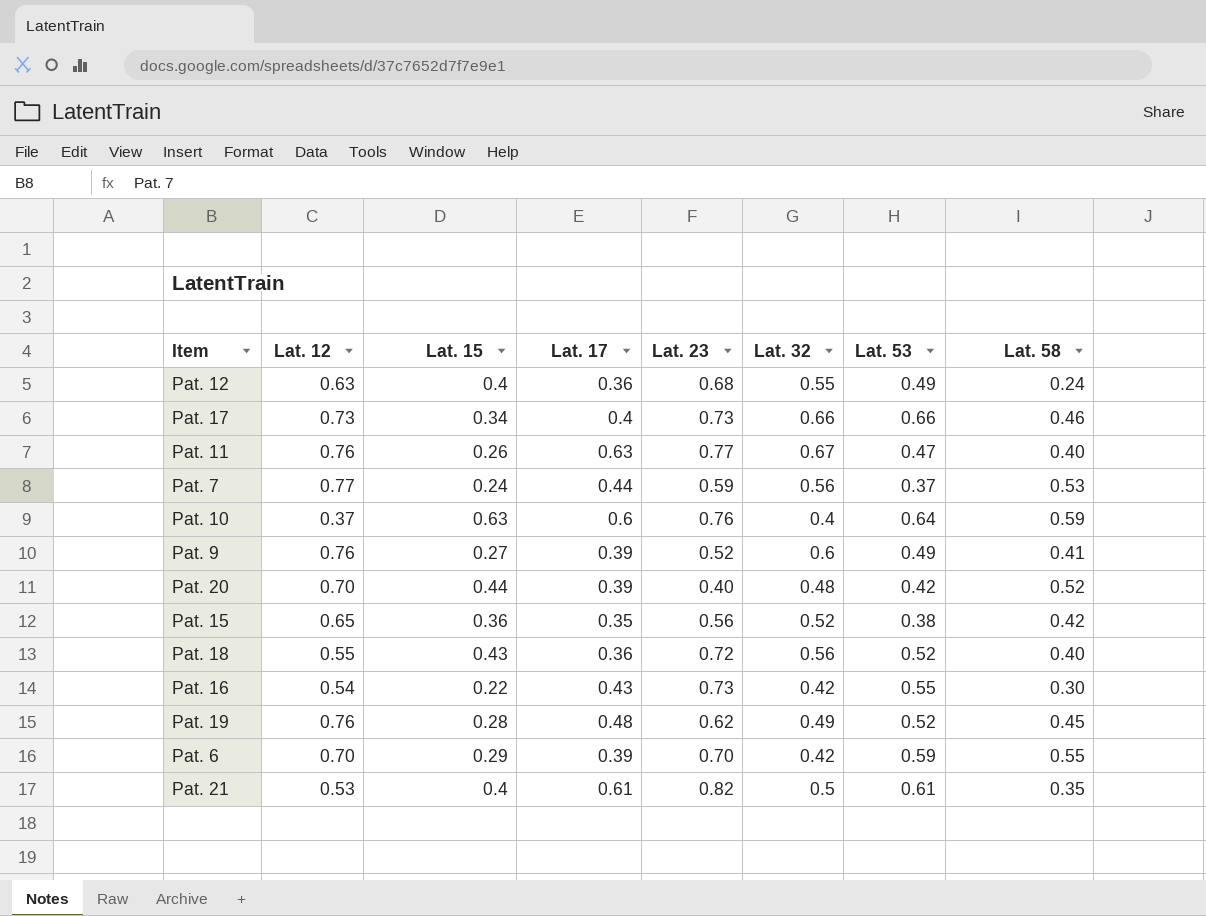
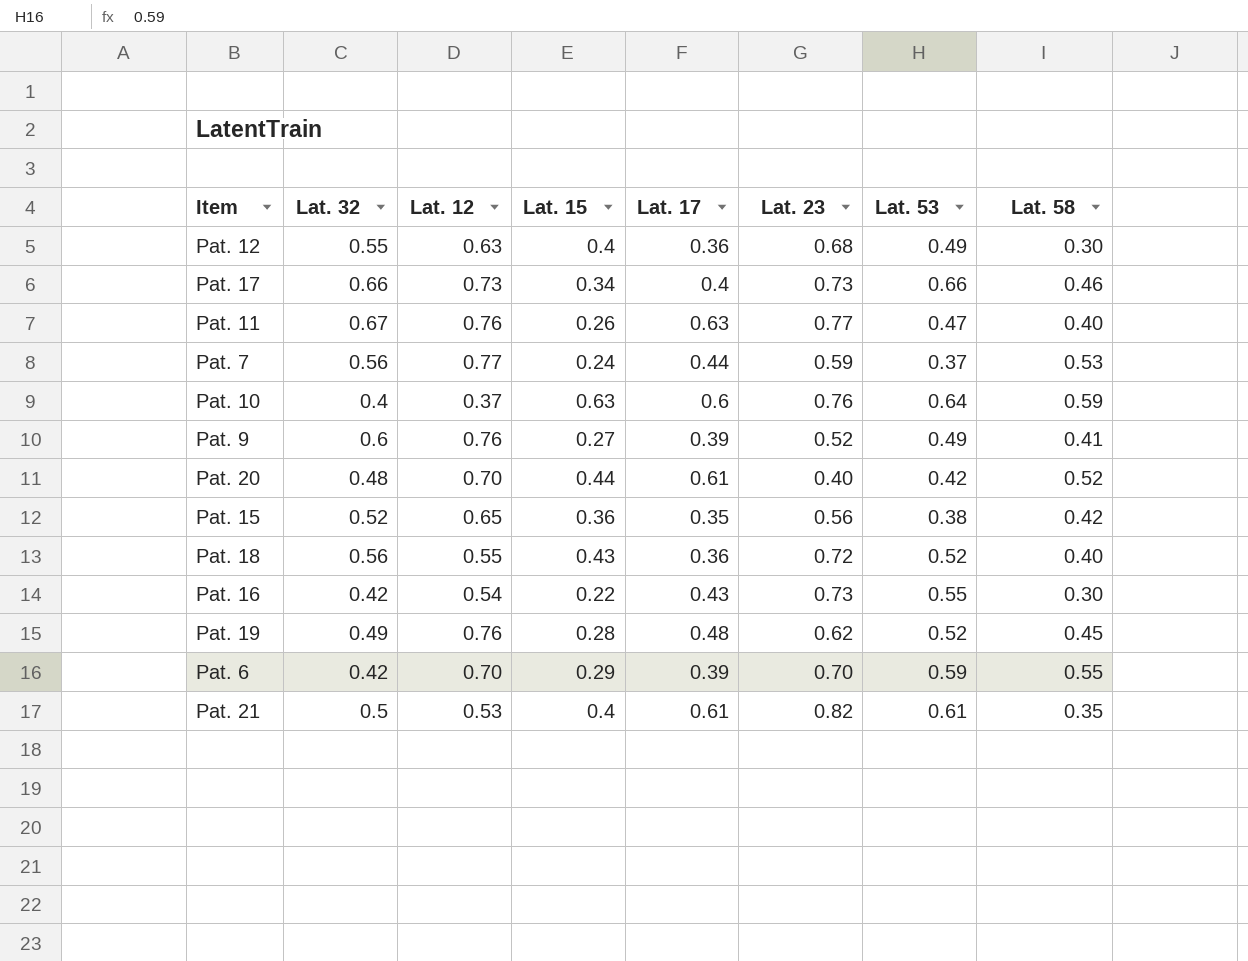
column Lat. 32 | position: 6 -> 2
Pat. 12 | Lat. 58: 0.24 -> 0.30
Pat. 20 | Lat. 17: 0.39 -> 0.61

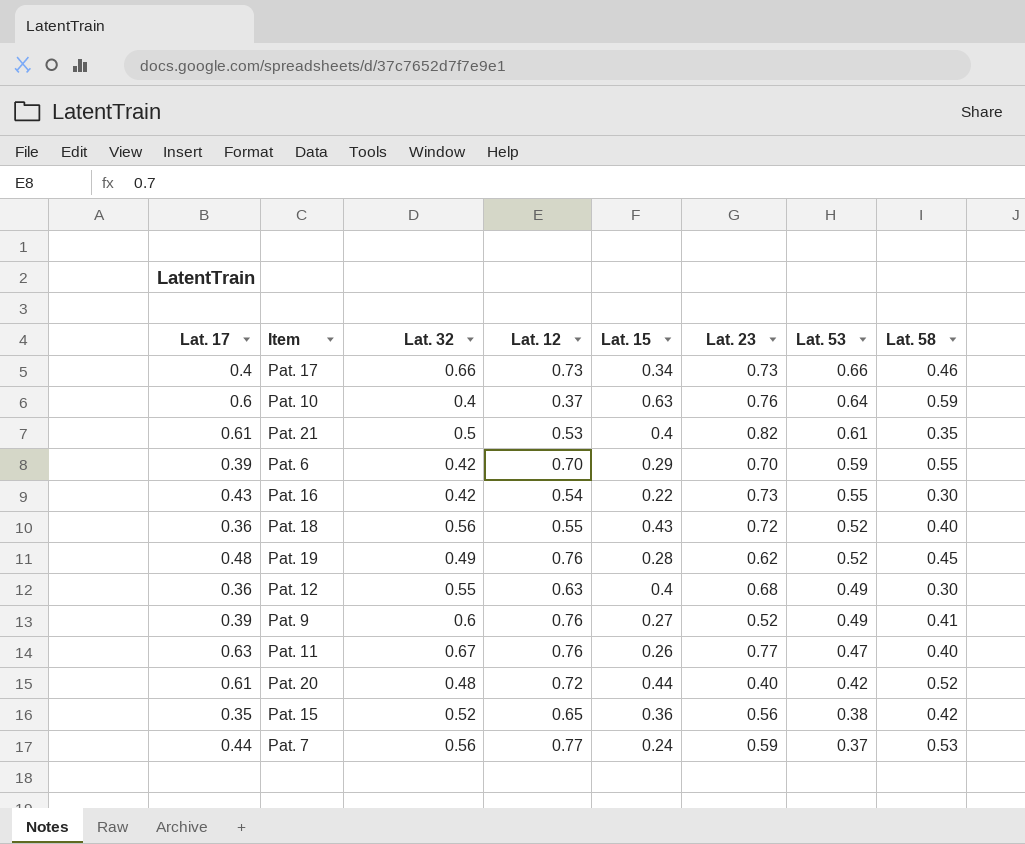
row order: none -> Lat. 53 descending
column Lat. 17 | position: 5 -> 1
Pat. 20 | Lat. 12: 0.70 -> 0.72

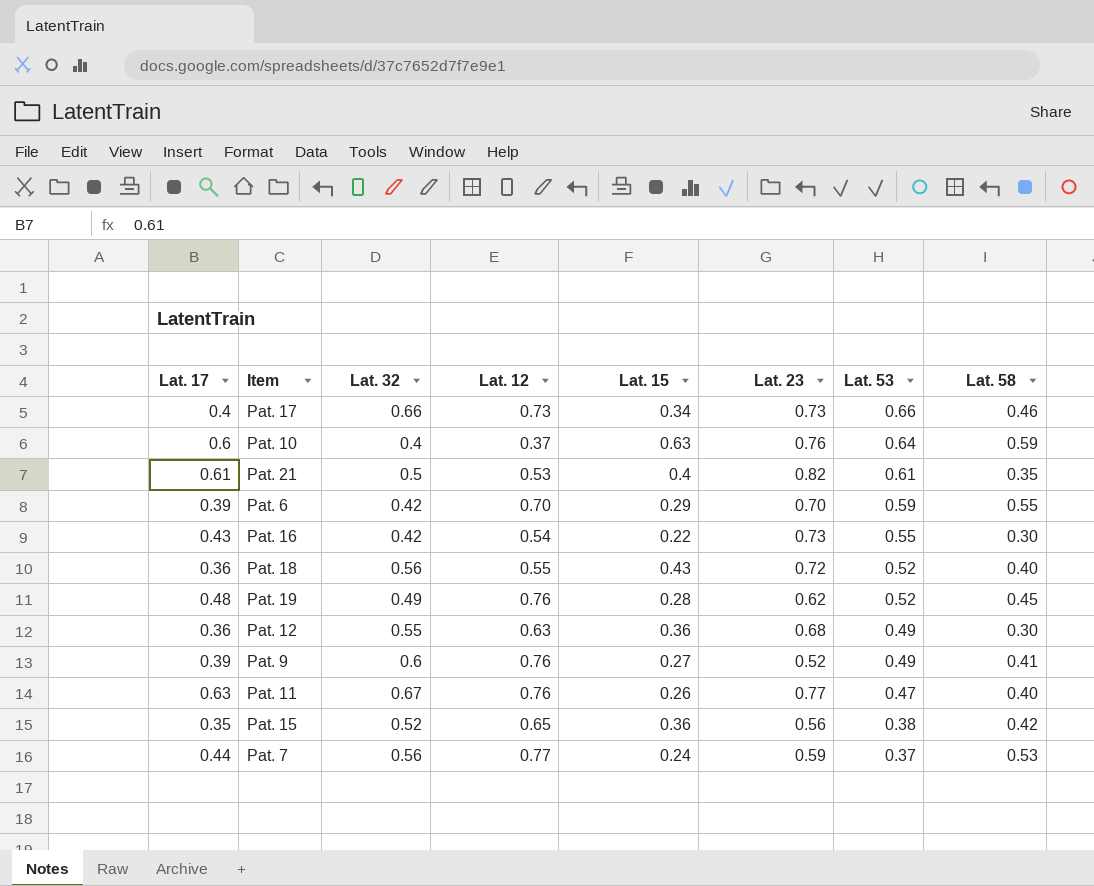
row Pat. 20: 0.61 | 0.48 | 0.72 | 0.44 | 0.40 | 0.42 | 0.52 -> none
Pat. 12 | Lat. 15: 0.4 -> 0.36

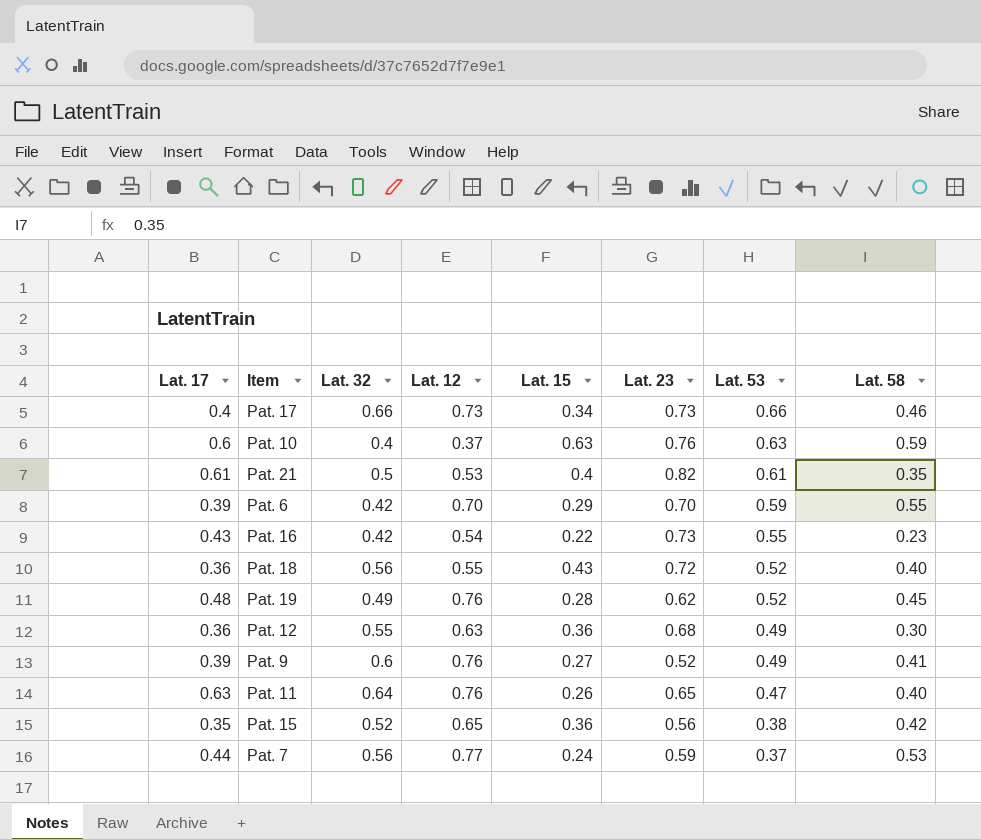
Pat. 10 | Lat. 53: 0.64 -> 0.63
Pat. 16 | Lat. 58: 0.30 -> 0.23
Pat. 11 | Lat. 32: 0.67 -> 0.64
Pat. 11 | Lat. 23: 0.77 -> 0.65

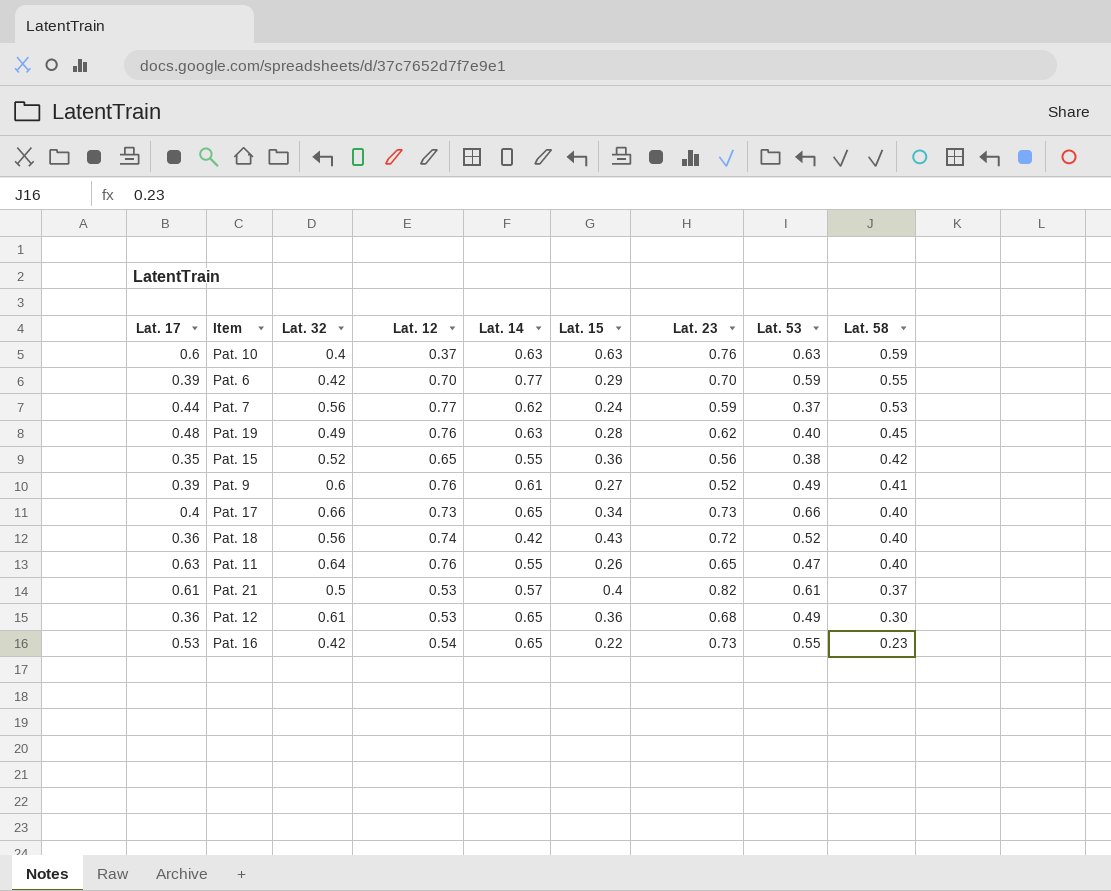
row order: Lat. 53 descending -> Lat. 58 descending
column Lat. 14 | position: none -> 5
Pat. 19 | Lat. 53: 0.52 -> 0.40
Pat. 17 | Lat. 58: 0.46 -> 0.40
Pat. 18 | Lat. 12: 0.55 -> 0.74
Pat. 21 | Lat. 58: 0.35 -> 0.37
Pat. 12 | Lat. 32: 0.55 -> 0.61
Pat. 12 | Lat. 12: 0.63 -> 0.53
Pat. 16 | Lat. 17: 0.43 -> 0.53

